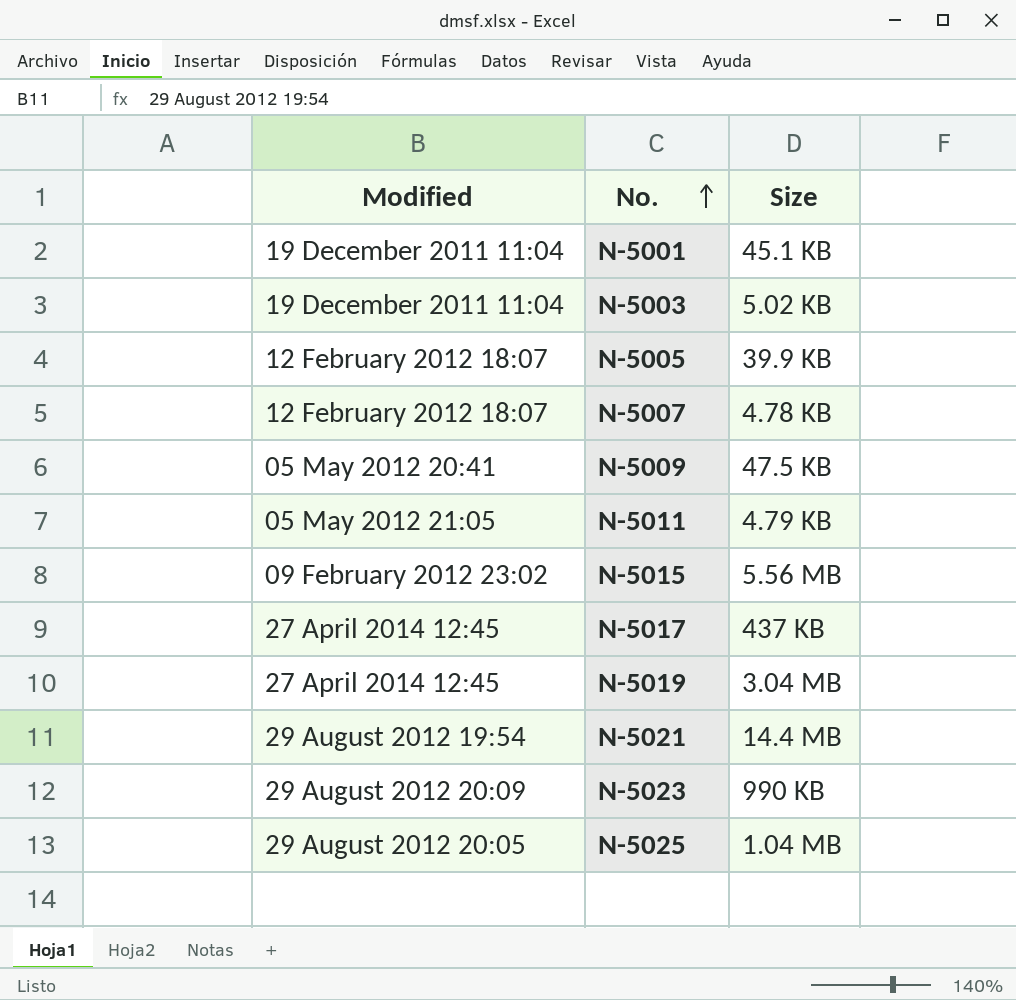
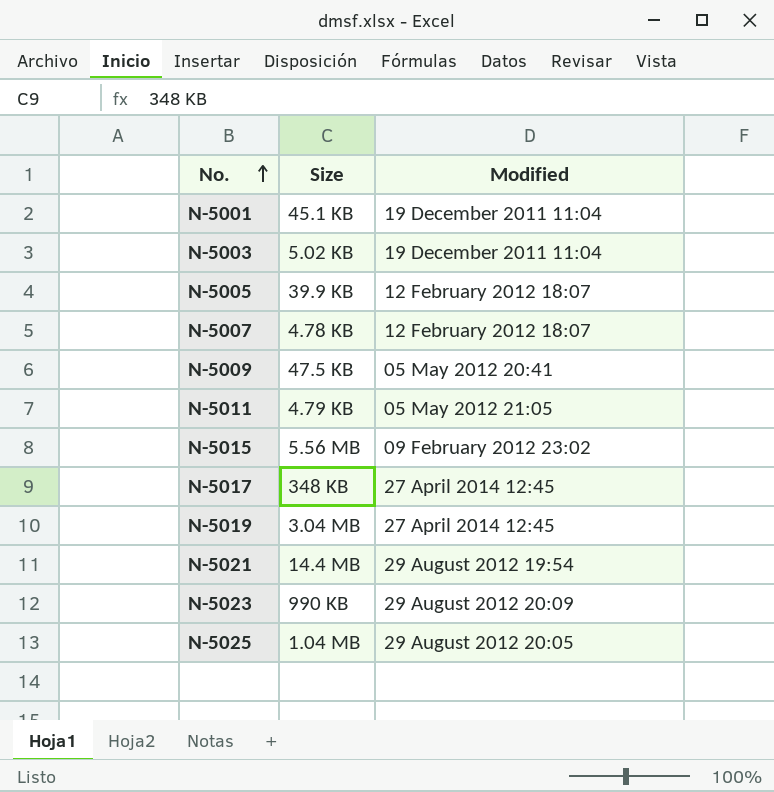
column Modified | position: 1 -> 3
N-5017 | Size: 437 KB -> 348 KB

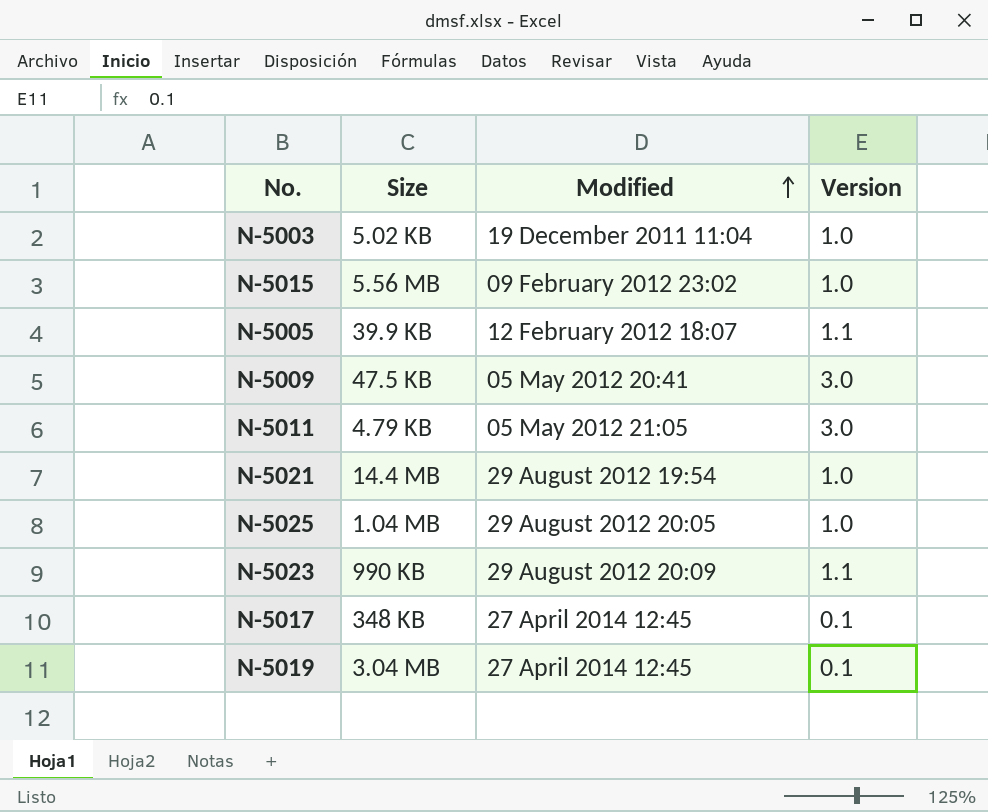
row order: No. ascending -> Modified ascending
column Version | position: none -> 4
row N-5001: 45.1 KB | 19 December 2011 11:04 -> none
row N-5007: 4.78 KB | 12 February 2012 18:07 -> none

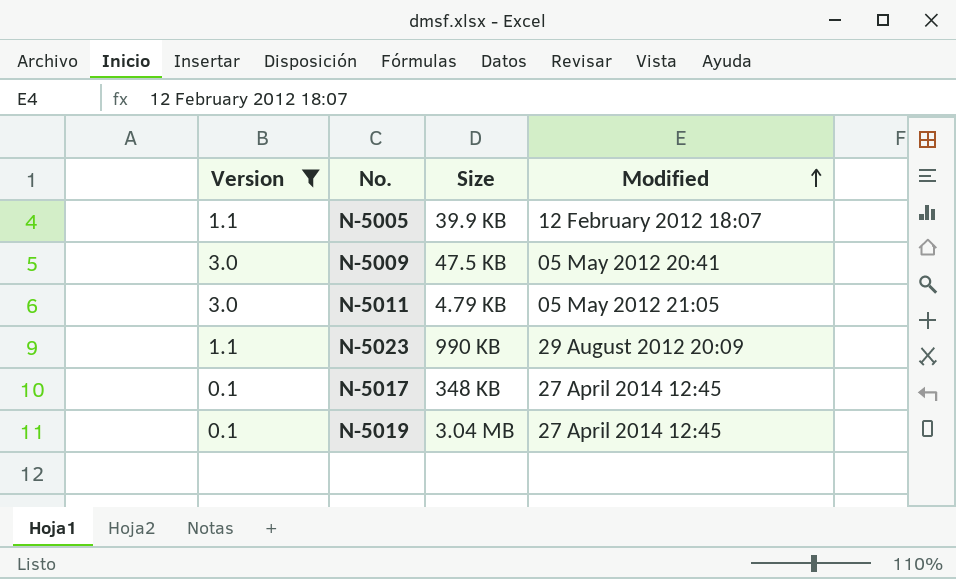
filter: none -> Version != 1.0
column Version | position: 4 -> 1

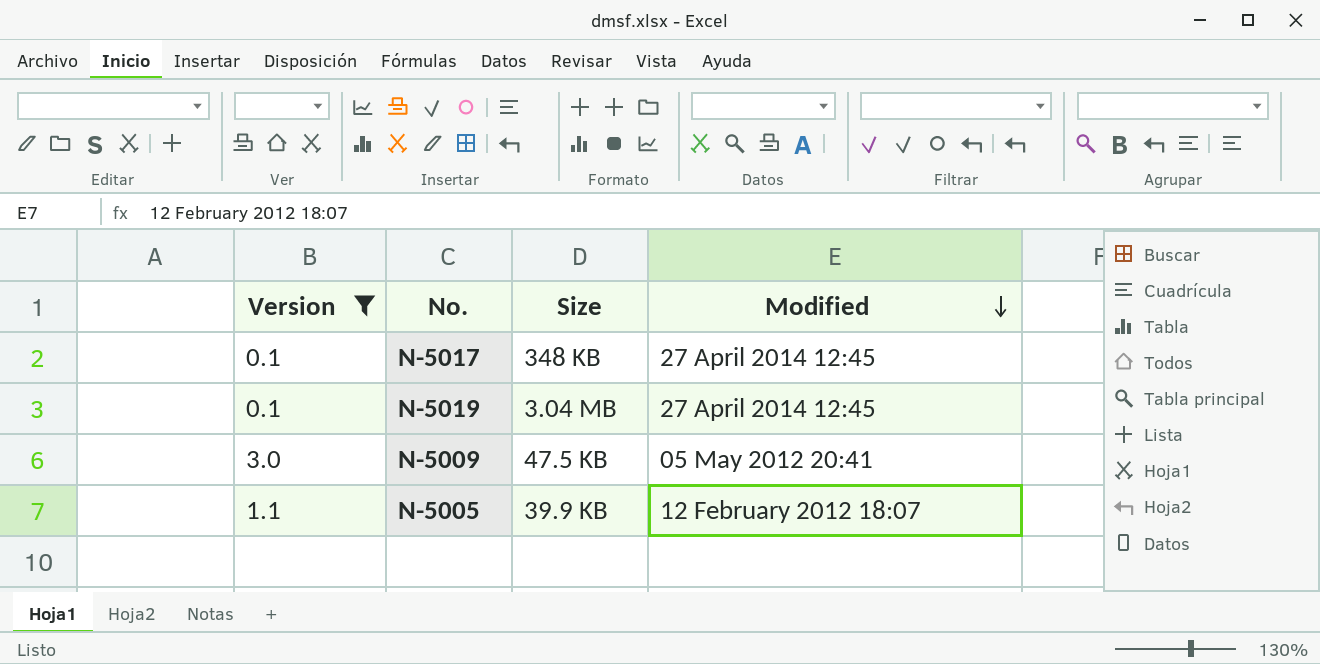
row order: Modified ascending -> Modified descending
row N-5011: 3.0 | 4.79 KB | 05 May 2012 21:05 -> none
row N-5023: 1.1 | 990 KB | 29 August 2012 20:09 -> none

